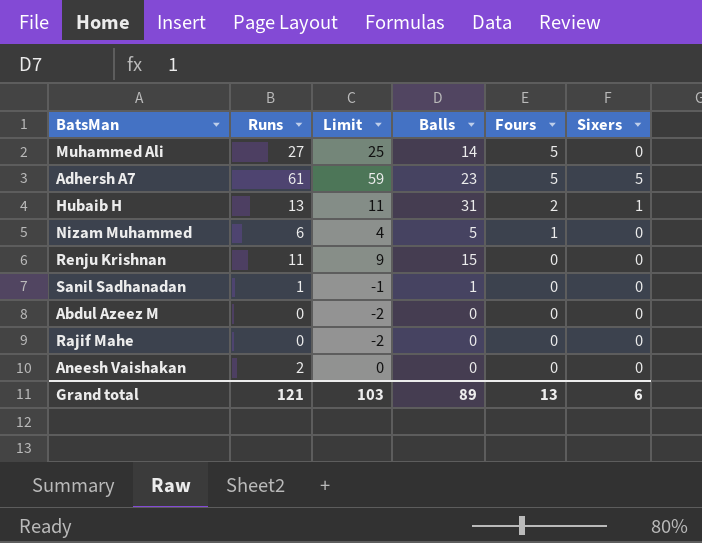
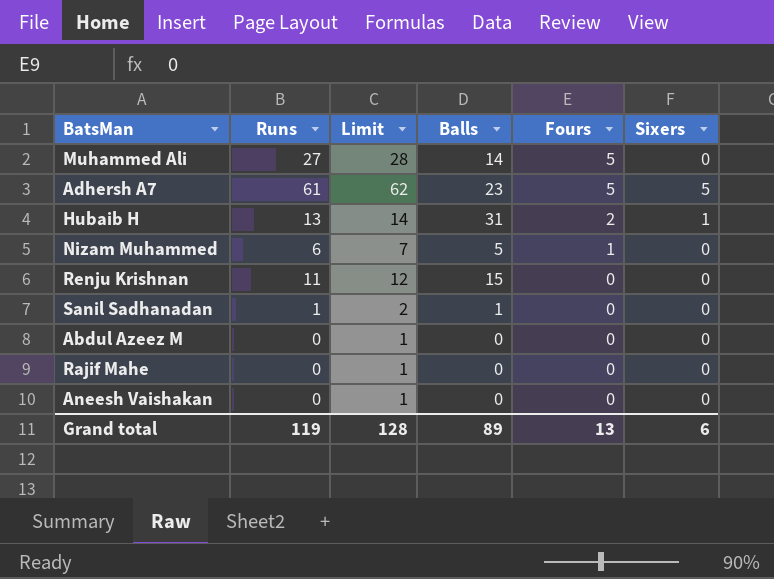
column Limit | formula: [Runs] - 2 -> [Runs] + 1
Aneesh Vaishakan | Runs: 2 -> 0
Grand total | Runs: 121 -> 119
Grand total | Limit: 103 -> 128

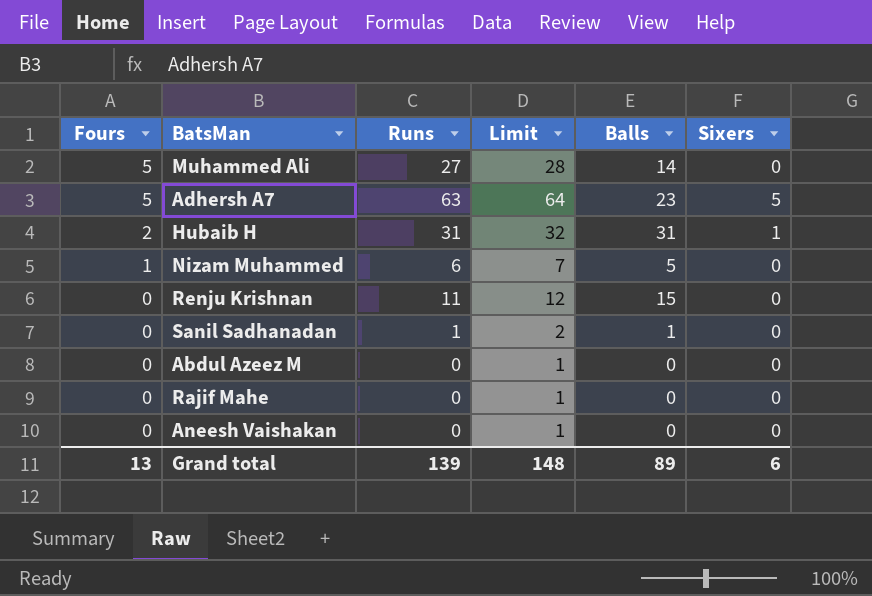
column Fours | position: 5 -> 1
Adhersh A7 | Runs: 61 -> 63
Adhersh A7 | Limit: 62 -> 64
Hubaib H | Runs: 13 -> 31
Hubaib H | Limit: 14 -> 32
Grand total | Runs: 119 -> 139
Grand total | Limit: 128 -> 148

